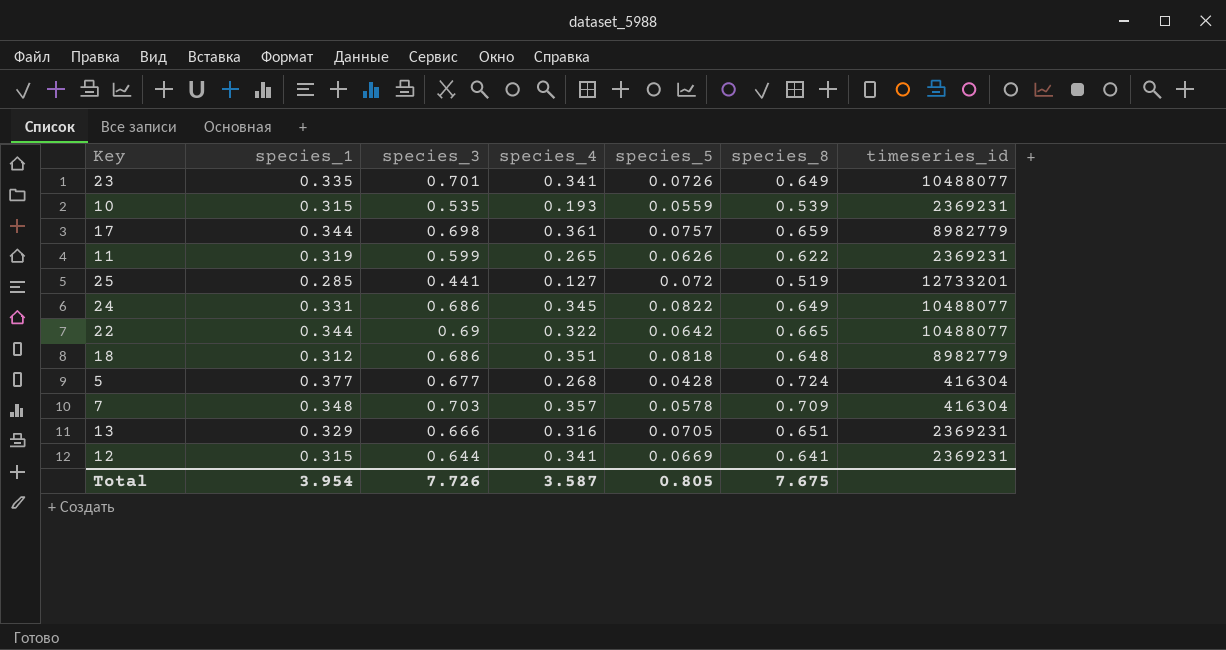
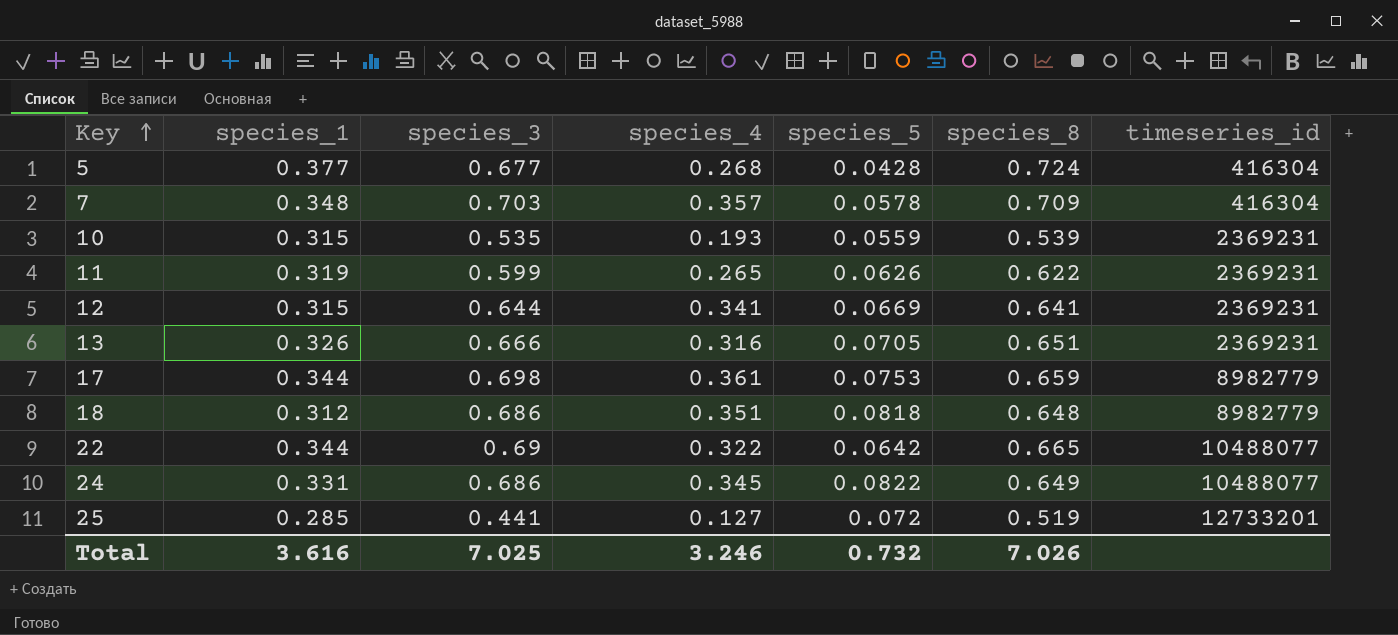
row order: none -> Key ascending
row 23: 0.335 | 0.701 | 0.341 | 0.0726 | 0.649 | 10488077 -> none
13 | species_1: 0.329 -> 0.326
17 | species_5: 0.0757 -> 0.0753
Total | species_1: 3.954 -> 3.616
Total | species_3: 7.726 -> 7.025
Total | species_4: 3.587 -> 3.246
Total | species_5: 0.805 -> 0.732
Total | species_8: 7.675 -> 7.026

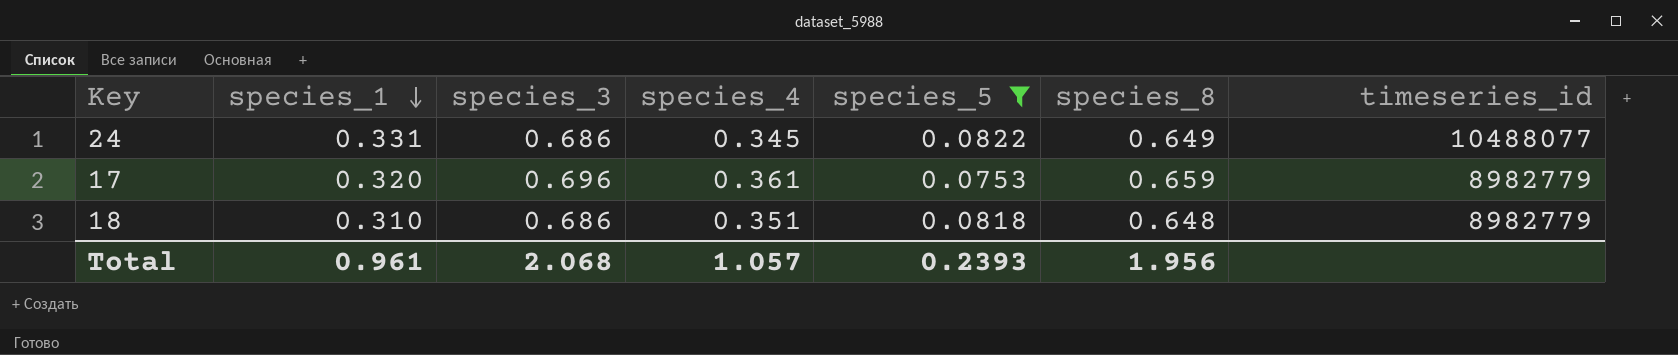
filter: none -> species_5 >= 0.0753
row order: Key ascending -> species_1 descending
17 | species_1: 0.344 -> 0.320
17 | species_3: 0.698 -> 0.696
18 | species_1: 0.312 -> 0.310
Total | species_1: 3.616 -> 0.961
Total | species_3: 7.025 -> 2.068
Total | species_4: 3.246 -> 1.057
Total | species_5: 0.732 -> 0.2393
Total | species_8: 7.026 -> 1.956

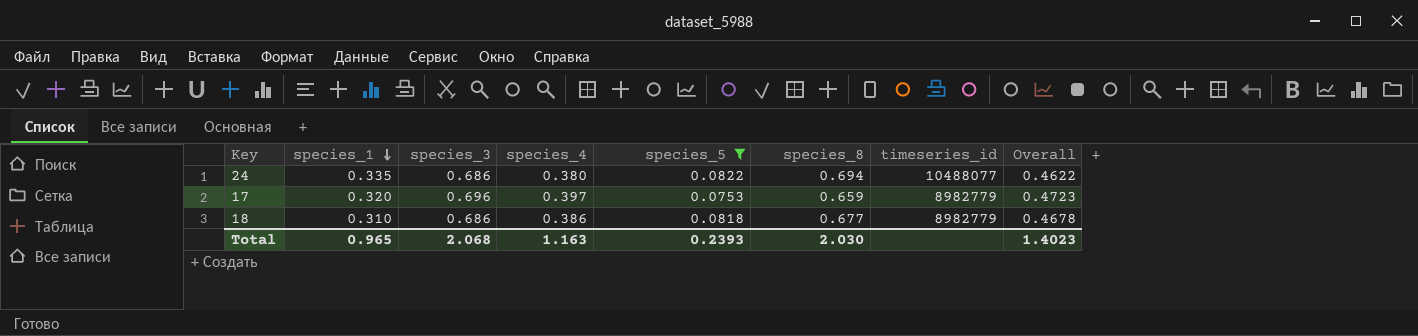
column Overall | formula: none -> [species_4] + [species_5]
24 | species_1: 0.331 -> 0.335
24 | species_4: 0.345 -> 0.380
24 | species_8: 0.649 -> 0.694
17 | species_4: 0.361 -> 0.397
18 | species_4: 0.351 -> 0.386
18 | species_8: 0.648 -> 0.677
Total | species_1: 0.961 -> 0.965
Total | species_4: 1.057 -> 1.163
Total | species_8: 1.956 -> 2.030

